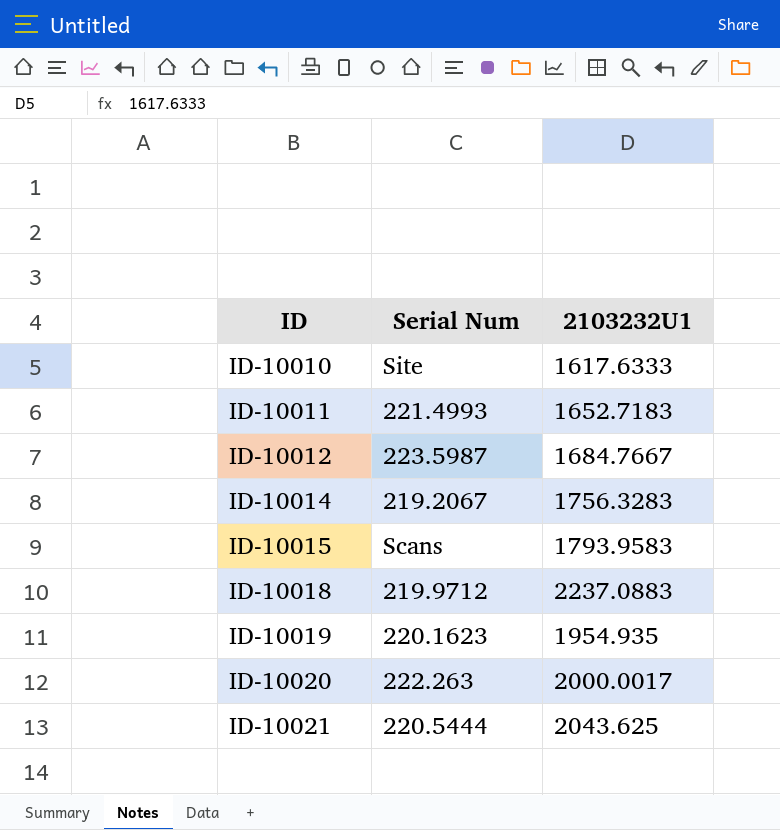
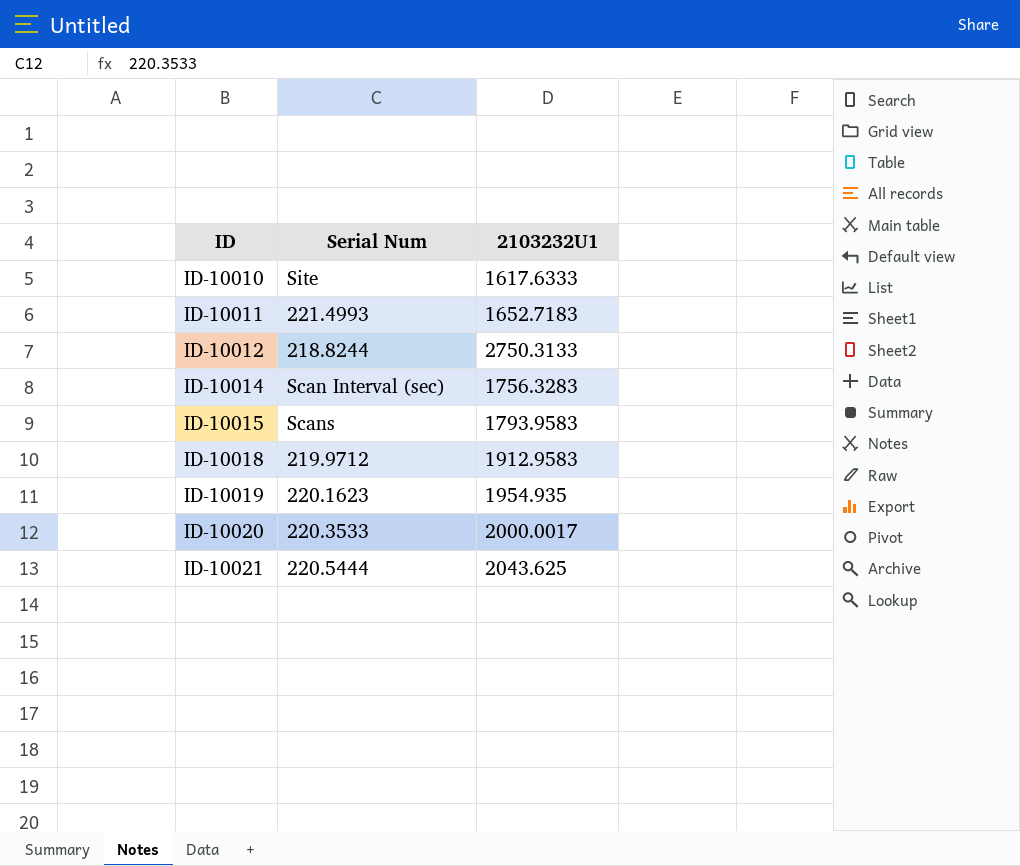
ID-10012 | Serial Num: 223.5987 -> 218.8244
ID-10012 | 2103232U1: 1684.7667 -> 2750.3133
ID-10014 | Serial Num: 219.2067 -> Scan Interval (sec)
ID-10018 | 2103232U1: 2237.0883 -> 1912.9583
ID-10020 | Serial Num: 222.263 -> 220.3533

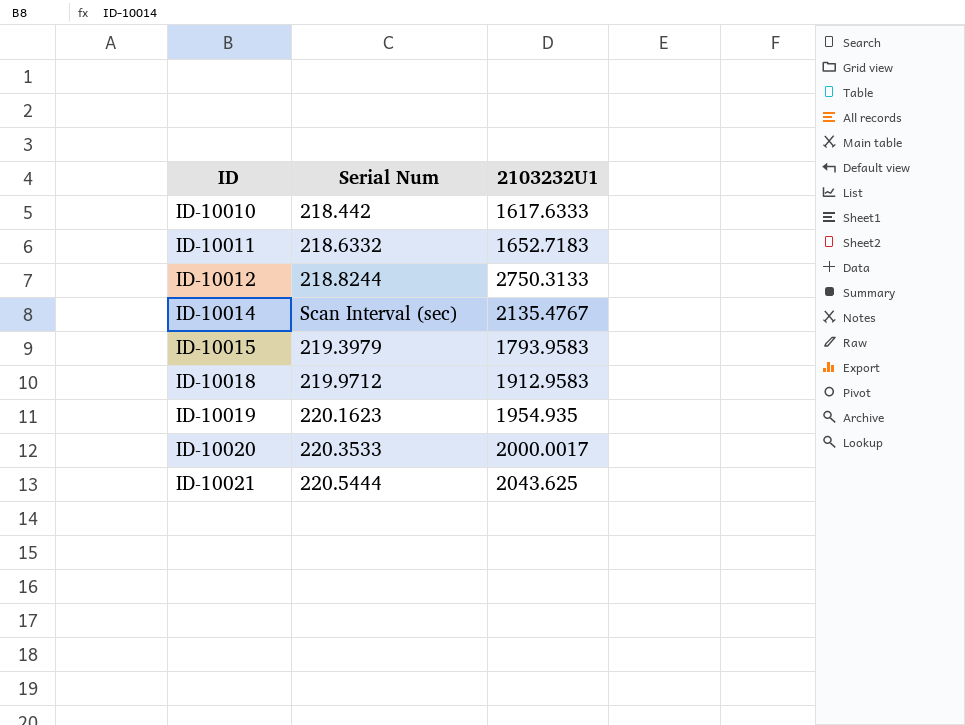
ID-10010 | Serial Num: Site -> 218.442
ID-10011 | Serial Num: 221.4993 -> 218.6332
ID-10014 | 2103232U1: 1756.3283 -> 2135.4767
ID-10015 | Serial Num: Scans -> 219.3979

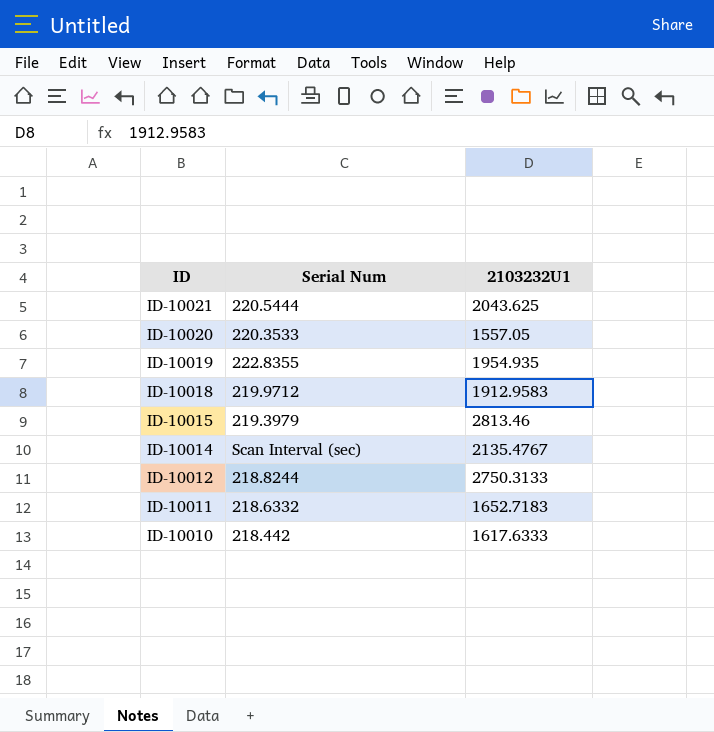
row order: ID ascending -> ID descending
ID-10020 | 2103232U1: 2000.0017 -> 1557.05
ID-10019 | Serial Num: 220.1623 -> 222.8355
ID-10015 | 2103232U1: 1793.9583 -> 2813.46

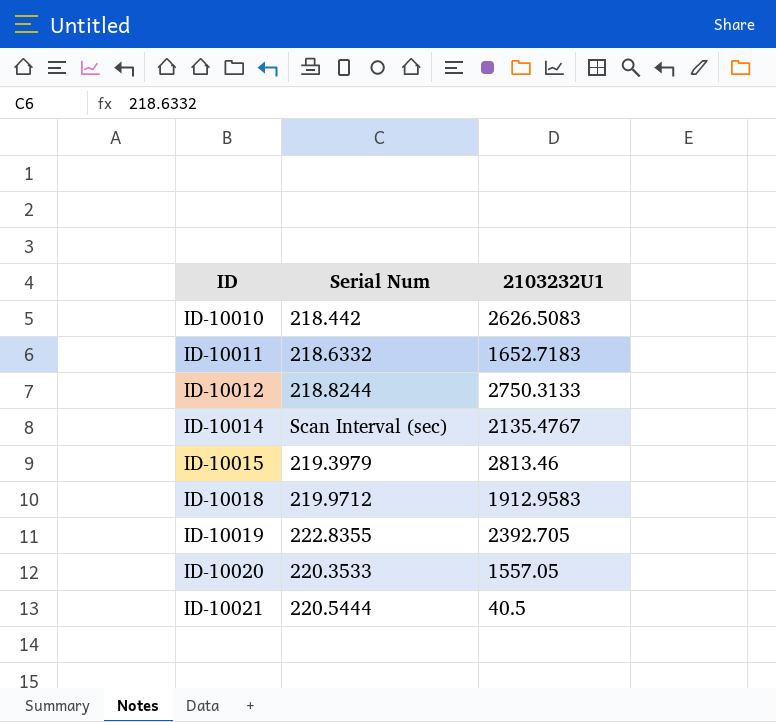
row order: ID descending -> ID ascending
ID-10010 | 2103232U1: 1617.6333 -> 2626.5083
ID-10019 | 2103232U1: 1954.935 -> 2392.705
ID-10021 | 2103232U1: 2043.625 -> 40.5

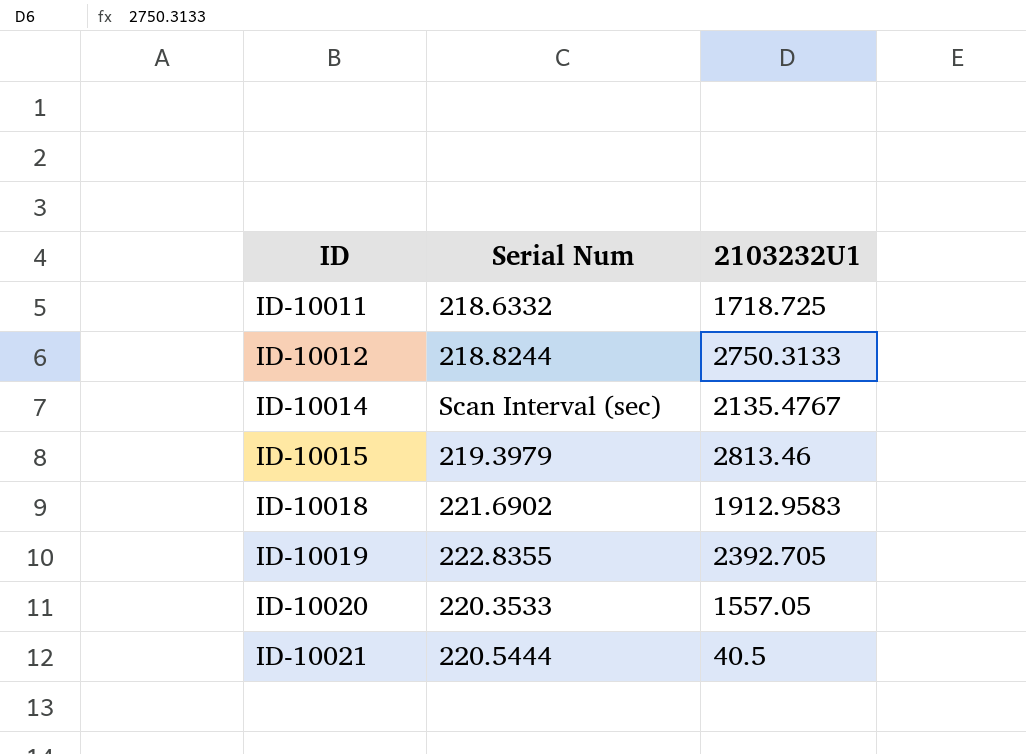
row ID-10010: 218.442 | 2626.5083 -> none
ID-10011 | 2103232U1: 1652.7183 -> 1718.725
ID-10018 | Serial Num: 219.9712 -> 221.6902

